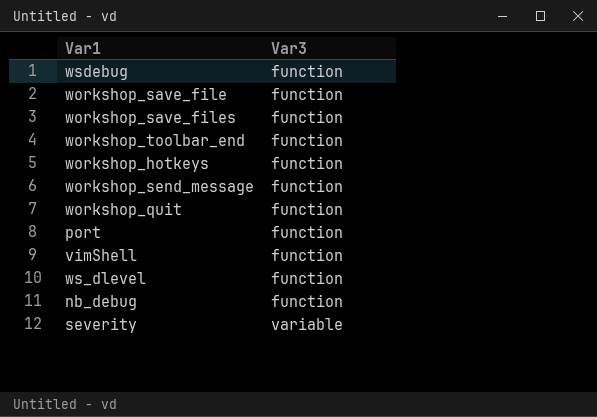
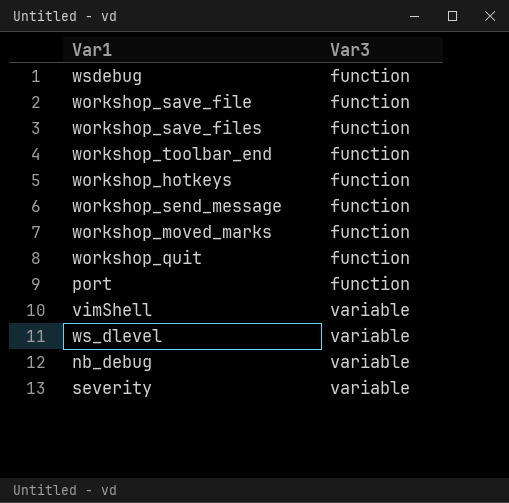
row workshop_moved_marks: none -> function
vimShell | Var3: function -> variable
ws_dlevel | Var3: function -> variable
nb_debug | Var3: function -> variable

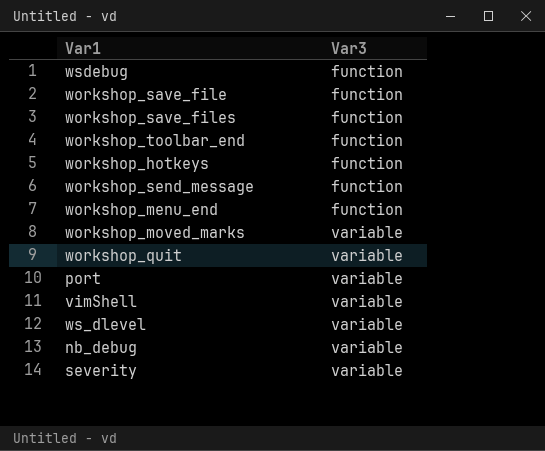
row workshop_menu_end: none -> function
workshop_moved_marks | Var3: function -> variable
workshop_quit | Var3: function -> variable
port | Var3: function -> variable

